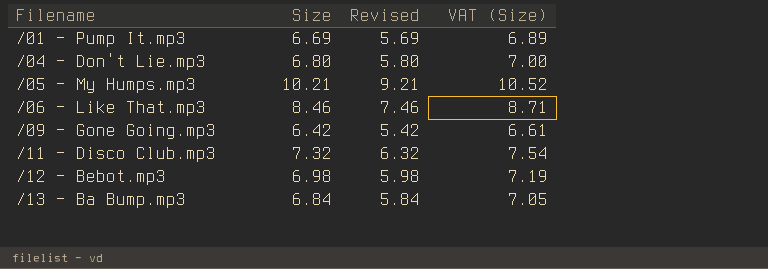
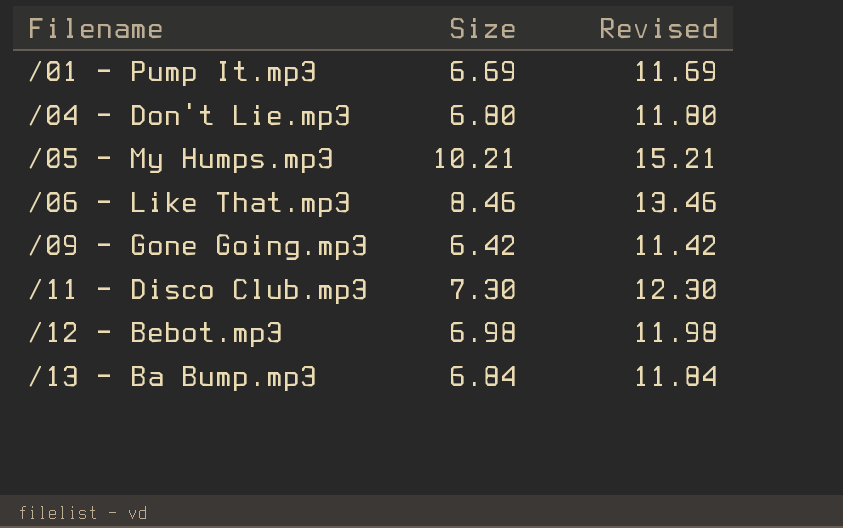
column VAT (Size) | formula: [Size] * 1.03 -> none
column Revised | formula: [Size] - 1 -> [Size] + 5
/11 - Disco Club.mp3 | Size: 7.32 -> 7.30

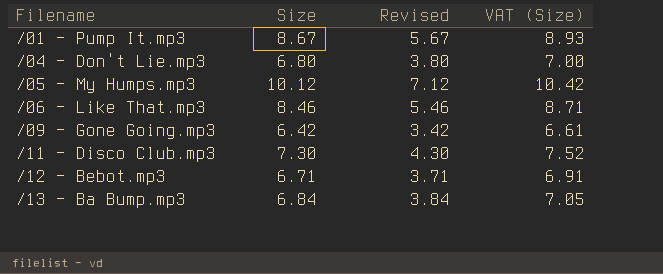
column Revised | formula: [Size] + 5 -> [Size] - 3
column VAT (Size) | formula: none -> [Size] * 1.03
/01 - Pump It.mp3 | Size: 6.69 -> 8.67
/05 - My Humps.mp3 | Size: 10.21 -> 10.12
/12 - Bebot.mp3 | Size: 6.98 -> 6.71

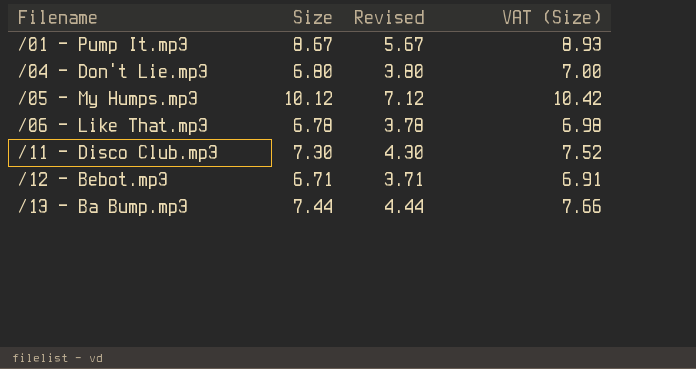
row /09 - Gone Going.mp3: 6.42 | 3.42 | 6.61 -> none
/06 - Like That.mp3 | Size: 8.46 -> 6.78
/06 - Like That.mp3 | Revised: 5.46 -> 3.78
/06 - Like That.mp3 | VAT (Size): 8.71 -> 6.98
/13 - Ba Bump.mp3 | Size: 6.84 -> 7.44
/13 - Ba Bump.mp3 | Revised: 3.84 -> 4.44
/13 - Ba Bump.mp3 | VAT (Size): 7.05 -> 7.66

